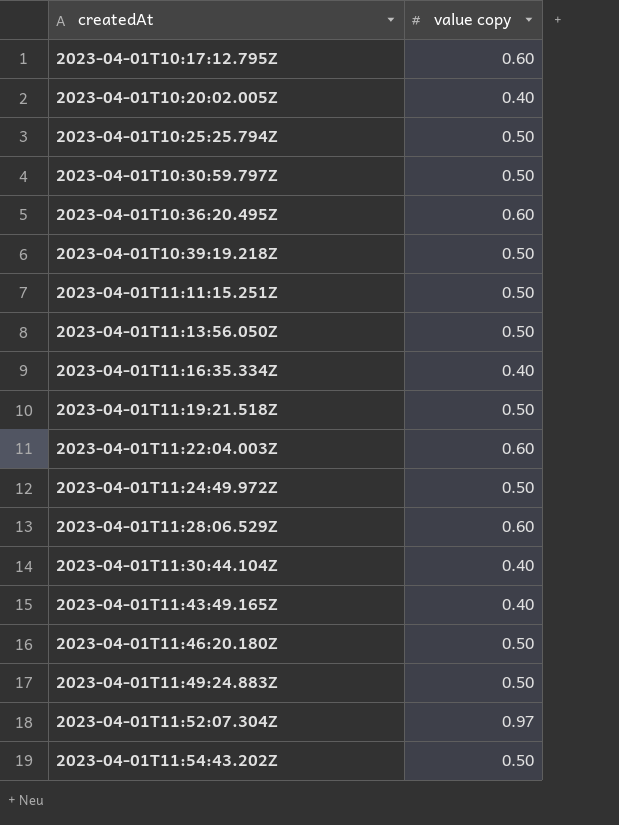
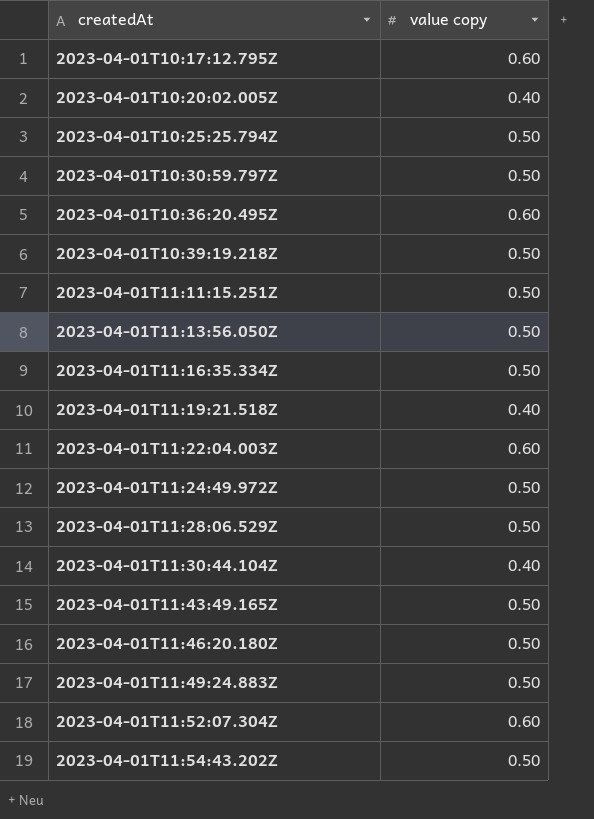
2023-04-01T11:16:35.334Z | value copy: 0.40 -> 0.50
2023-04-01T11:19:21.518Z | value copy: 0.50 -> 0.40
2023-04-01T11:28:06.529Z | value copy: 0.60 -> 0.50
2023-04-01T11:43:49.165Z | value copy: 0.40 -> 0.50
2023-04-01T11:52:07.304Z | value copy: 0.97 -> 0.60

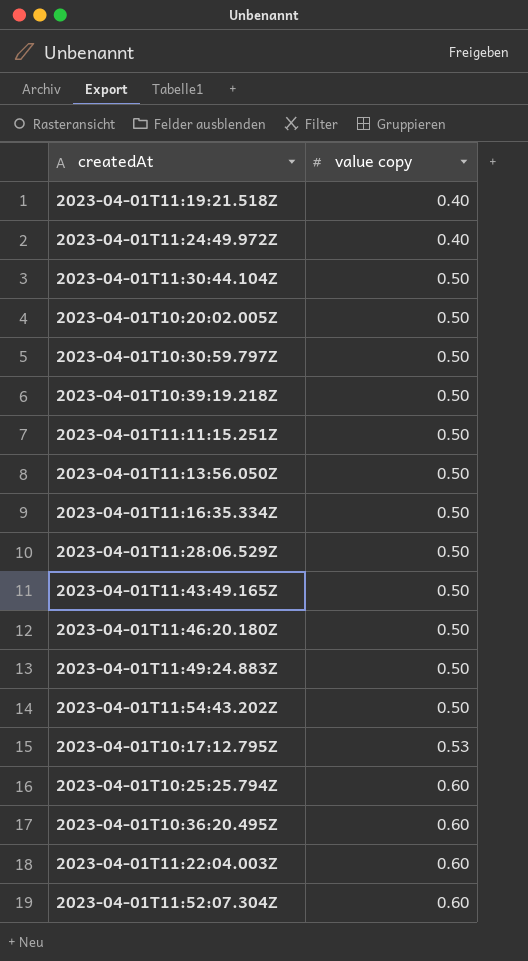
row order: createdAt ascending -> value copy ascending
2023-04-01T11:24:49.972Z | value copy: 0.50 -> 0.40
2023-04-01T11:30:44.104Z | value copy: 0.40 -> 0.50
2023-04-01T10:20:02.005Z | value copy: 0.40 -> 0.50
2023-04-01T10:17:12.795Z | value copy: 0.60 -> 0.53
2023-04-01T10:25:25.794Z | value copy: 0.50 -> 0.60

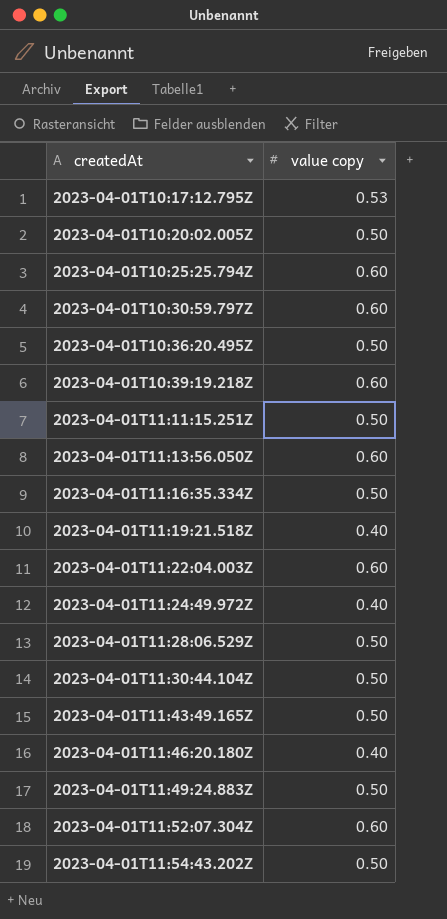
row order: value copy ascending -> createdAt ascending
2023-04-01T10:30:59.797Z | value copy: 0.50 -> 0.60
2023-04-01T10:36:20.495Z | value copy: 0.60 -> 0.50
2023-04-01T10:39:19.218Z | value copy: 0.50 -> 0.60
2023-04-01T11:13:56.050Z | value copy: 0.50 -> 0.60
2023-04-01T11:46:20.180Z | value copy: 0.50 -> 0.40

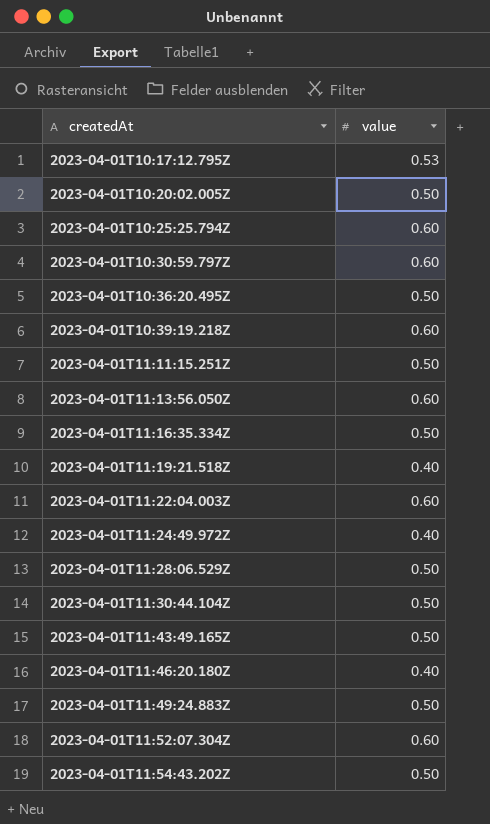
column name: value copy -> value

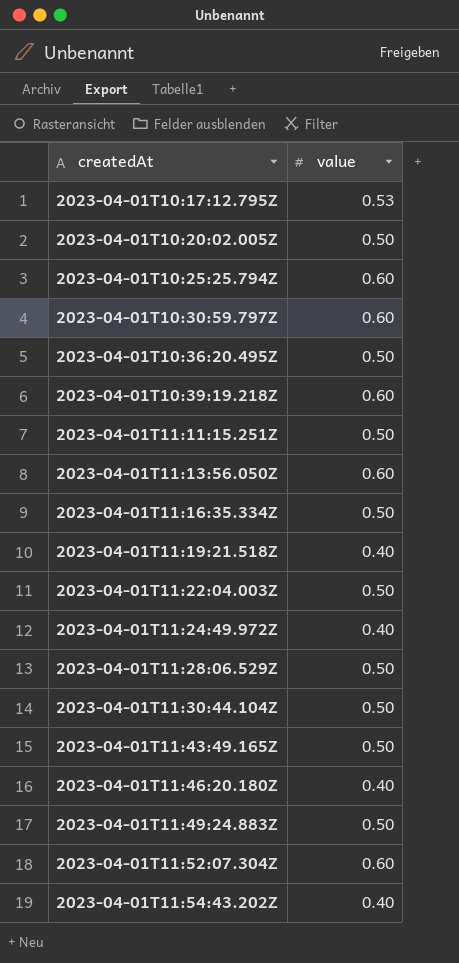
2023-04-01T11:22:04.003Z | value: 0.60 -> 0.50
2023-04-01T11:54:43.202Z | value: 0.50 -> 0.40

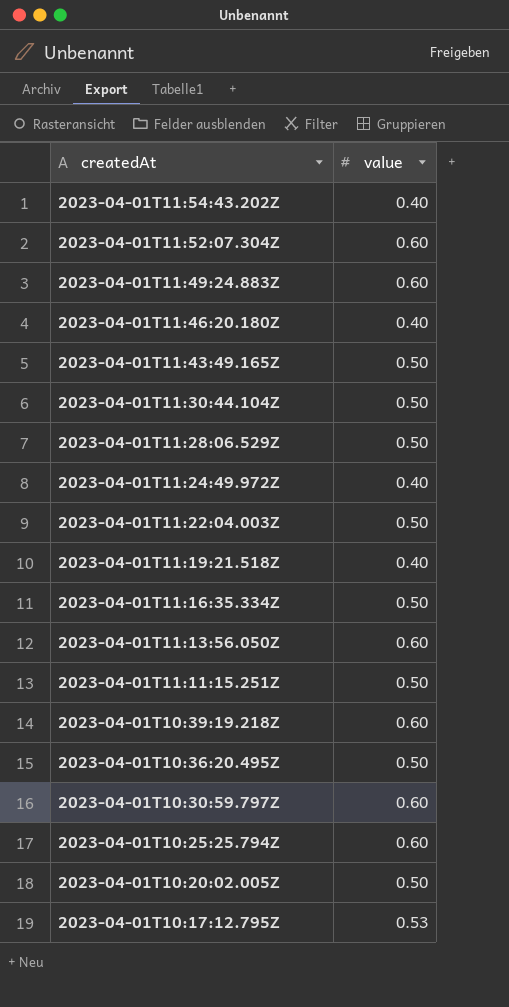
row order: createdAt ascending -> createdAt descending
2023-04-01T11:49:24.883Z | value: 0.50 -> 0.60

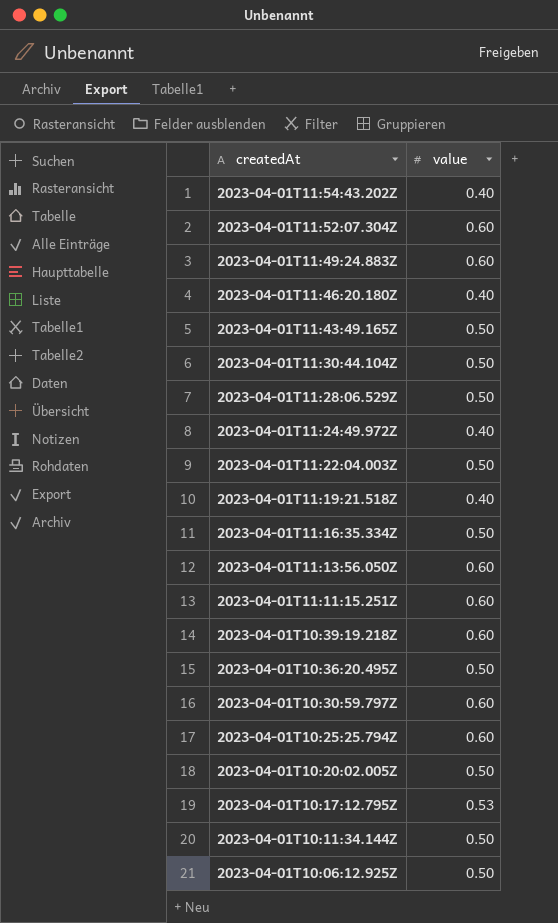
2023-04-01T11:11:15.251Z | value: 0.50 -> 0.60
row 2023-04-01T10:11:34.144Z: none -> 0.50
row 2023-04-01T10:06:12.925Z: none -> 0.50

